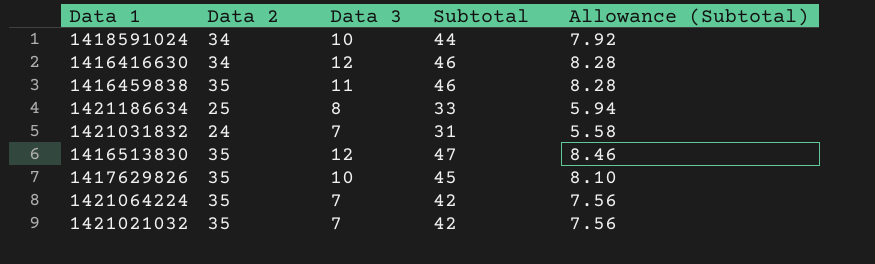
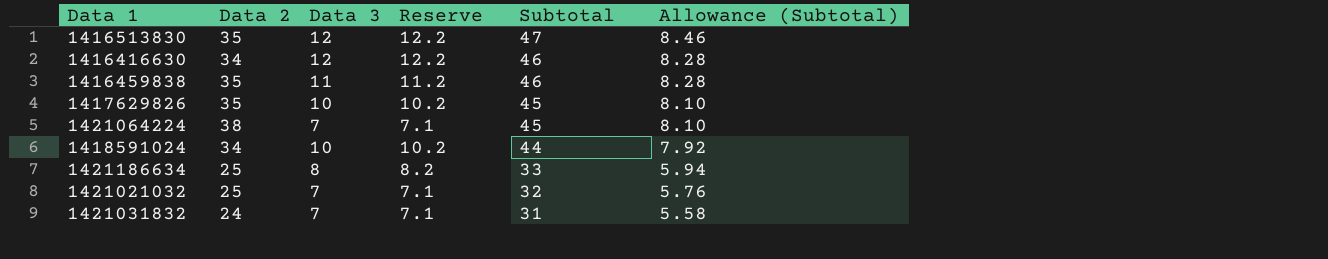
row order: none -> Subtotal descending
column Reserve | formula: none -> [Data 3] * 1.02
1421064224 | Data 2: 35 -> 38
1421064224 | Subtotal: 42 -> 45
1421064224 | Allowance (Subtotal): 7.56 -> 8.10
1421021032 | Data 2: 35 -> 25
1421021032 | Subtotal: 42 -> 32
1421021032 | Allowance (Subtotal): 7.56 -> 5.76

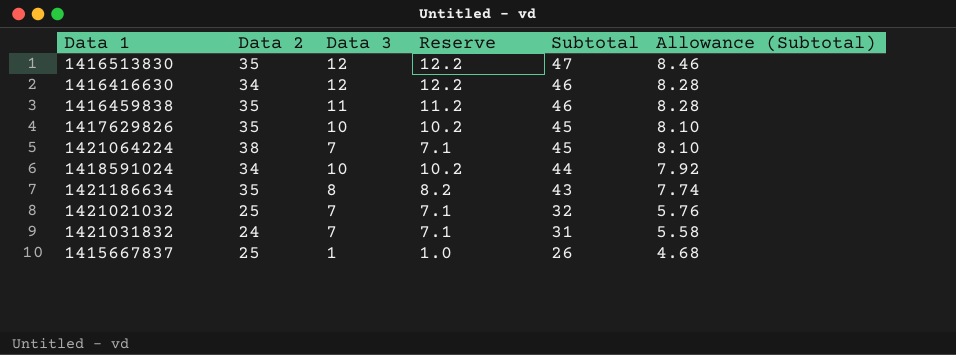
1421186634 | Data 2: 25 -> 35
1421186634 | Subtotal: 33 -> 43
1421186634 | Allowance (Subtotal): 5.94 -> 7.74
row 1415667837: none -> 25 | 1 | 1.0 | 26 | 4.68

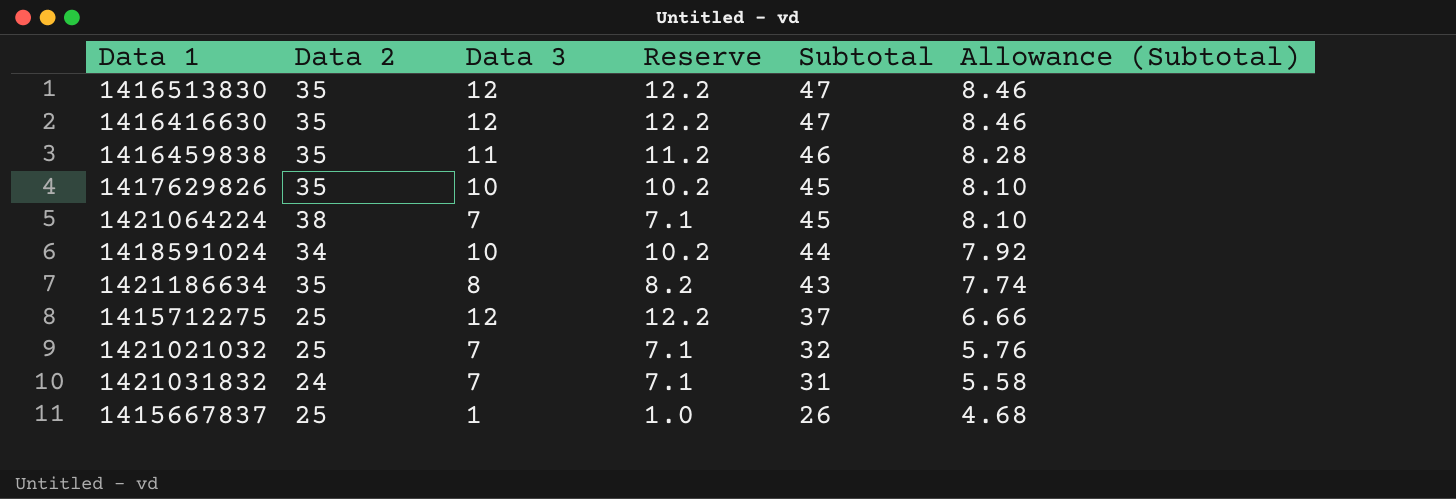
1416416630 | Data 2: 34 -> 35
1416416630 | Subtotal: 46 -> 47
1416416630 | Allowance (Subtotal): 8.28 -> 8.46
row 1415712275: none -> 25 | 12 | 12.2 | 37 | 6.66

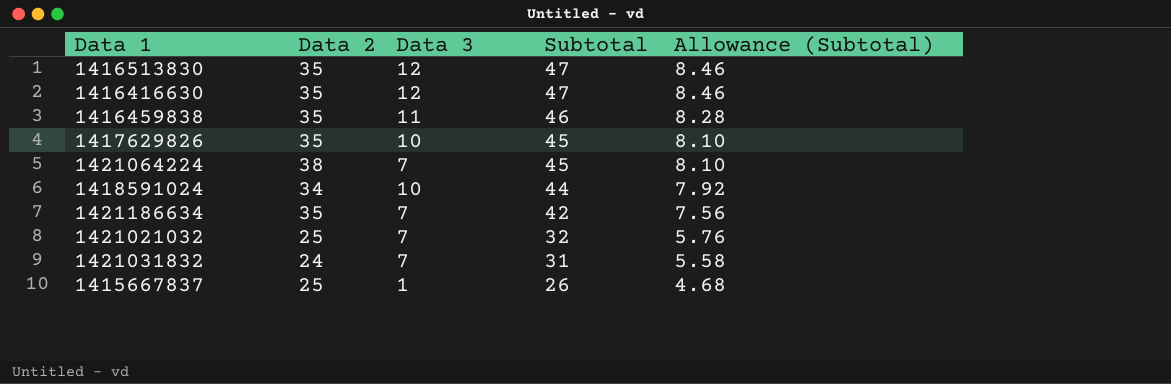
column Reserve | formula: [Data 3] * 1.02 -> none
row 1415712275: 25 | 12 | 12.2 | 37 | 6.66 -> none
1421186634 | Data 3: 8 -> 7
1421186634 | Subtotal: 43 -> 42
1421186634 | Allowance (Subtotal): 7.74 -> 7.56

